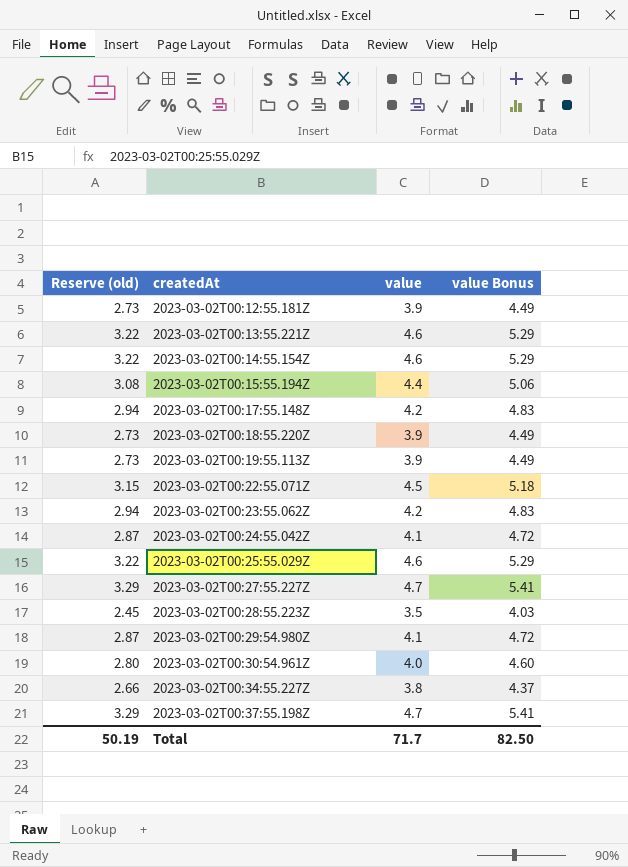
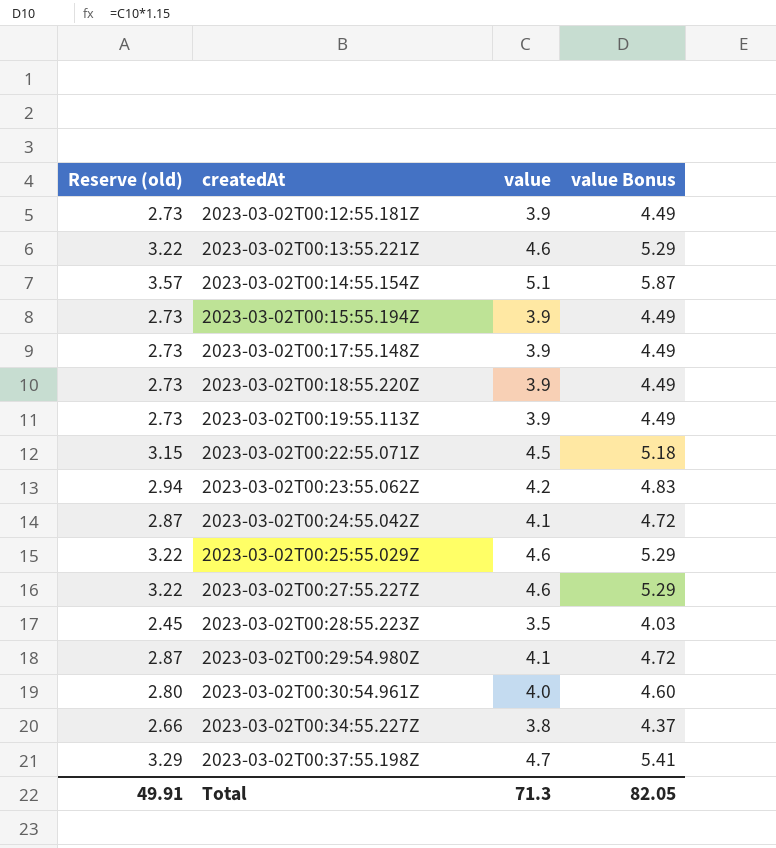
2023-03-02T00:14:55.154Z | Reserve (old): 3.22 -> 3.57
2023-03-02T00:14:55.154Z | value: 4.6 -> 5.1
2023-03-02T00:14:55.154Z | value Bonus: 5.29 -> 5.87
2023-03-02T00:15:55.194Z | Reserve (old): 3.08 -> 2.73
2023-03-02T00:15:55.194Z | value: 4.4 -> 3.9
2023-03-02T00:15:55.194Z | value Bonus: 5.06 -> 4.49
2023-03-02T00:17:55.148Z | Reserve (old): 2.94 -> 2.73
2023-03-02T00:17:55.148Z | value: 4.2 -> 3.9
2023-03-02T00:17:55.148Z | value Bonus: 4.83 -> 4.49
2023-03-02T00:27:55.227Z | Reserve (old): 3.29 -> 3.22
2023-03-02T00:27:55.227Z | value: 4.7 -> 4.6
2023-03-02T00:27:55.227Z | value Bonus: 5.41 -> 5.29
Total | Reserve (old): 50.19 -> 49.91
Total | value: 71.7 -> 71.3
Total | value Bonus: 82.50 -> 82.05

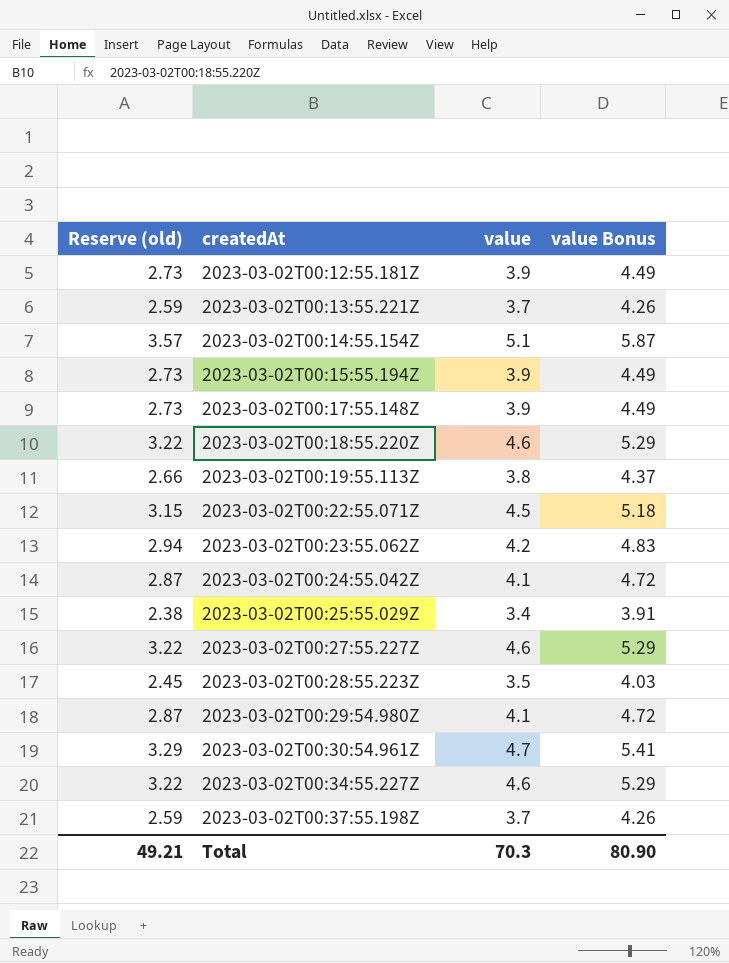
2023-03-02T00:13:55.221Z | Reserve (old): 3.22 -> 2.59
2023-03-02T00:13:55.221Z | value: 4.6 -> 3.7
2023-03-02T00:13:55.221Z | value Bonus: 5.29 -> 4.26
2023-03-02T00:18:55.220Z | Reserve (old): 2.73 -> 3.22
2023-03-02T00:18:55.220Z | value: 3.9 -> 4.6
2023-03-02T00:18:55.220Z | value Bonus: 4.49 -> 5.29
2023-03-02T00:19:55.113Z | Reserve (old): 2.73 -> 2.66
2023-03-02T00:19:55.113Z | value: 3.9 -> 3.8
2023-03-02T00:19:55.113Z | value Bonus: 4.49 -> 4.37
2023-03-02T00:25:55.029Z | Reserve (old): 3.22 -> 2.38
2023-03-02T00:25:55.029Z | value: 4.6 -> 3.4
2023-03-02T00:25:55.029Z | value Bonus: 5.29 -> 3.91
2023-03-02T00:30:54.961Z | Reserve (old): 2.80 -> 3.29
2023-03-02T00:30:54.961Z | value: 4.0 -> 4.7
2023-03-02T00:30:54.961Z | value Bonus: 4.60 -> 5.41
2023-03-02T00:34:55.227Z | Reserve (old): 2.66 -> 3.22
2023-03-02T00:34:55.227Z | value: 3.8 -> 4.6
2023-03-02T00:34:55.227Z | value Bonus: 4.37 -> 5.29
2023-03-02T00:37:55.198Z | Reserve (old): 3.29 -> 2.59
2023-03-02T00:37:55.198Z | value: 4.7 -> 3.7
2023-03-02T00:37:55.198Z | value Bonus: 5.41 -> 4.26
Total | Reserve (old): 49.91 -> 49.21
Total | value: 71.3 -> 70.3
Total | value Bonus: 82.05 -> 80.90

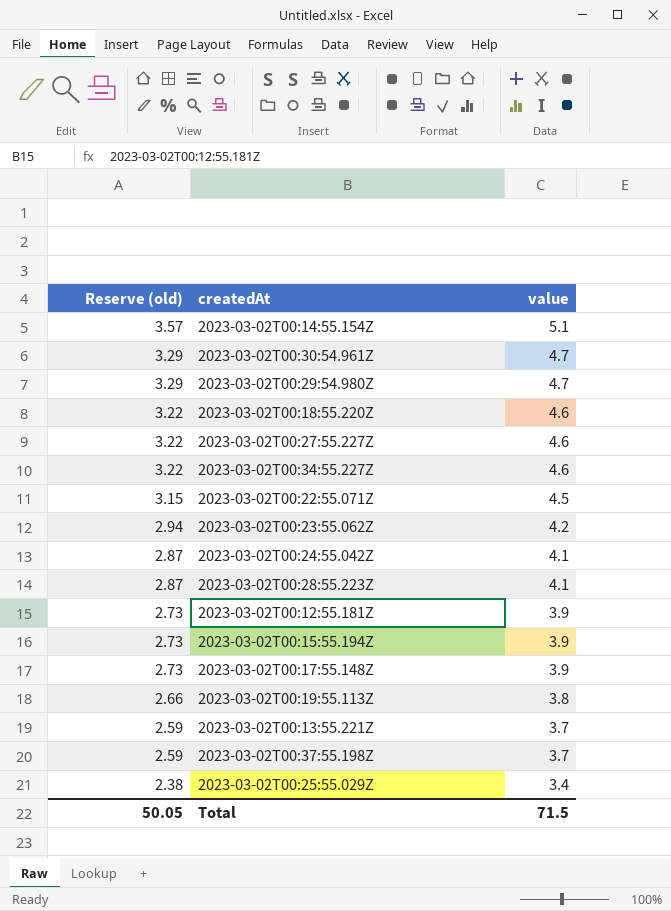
row order: createdAt ascending -> Reserve (old) descending
column value Bonus | formula: [value] * 1.15 -> none
2023-03-02T00:29:54.980Z | Reserve (old): 2.87 -> 3.29
2023-03-02T00:29:54.980Z | value: 4.1 -> 4.7
2023-03-02T00:28:55.223Z | Reserve (old): 2.45 -> 2.87
2023-03-02T00:28:55.223Z | value: 3.5 -> 4.1
Total | Reserve (old): 49.21 -> 50.05
Total | value: 70.3 -> 71.5

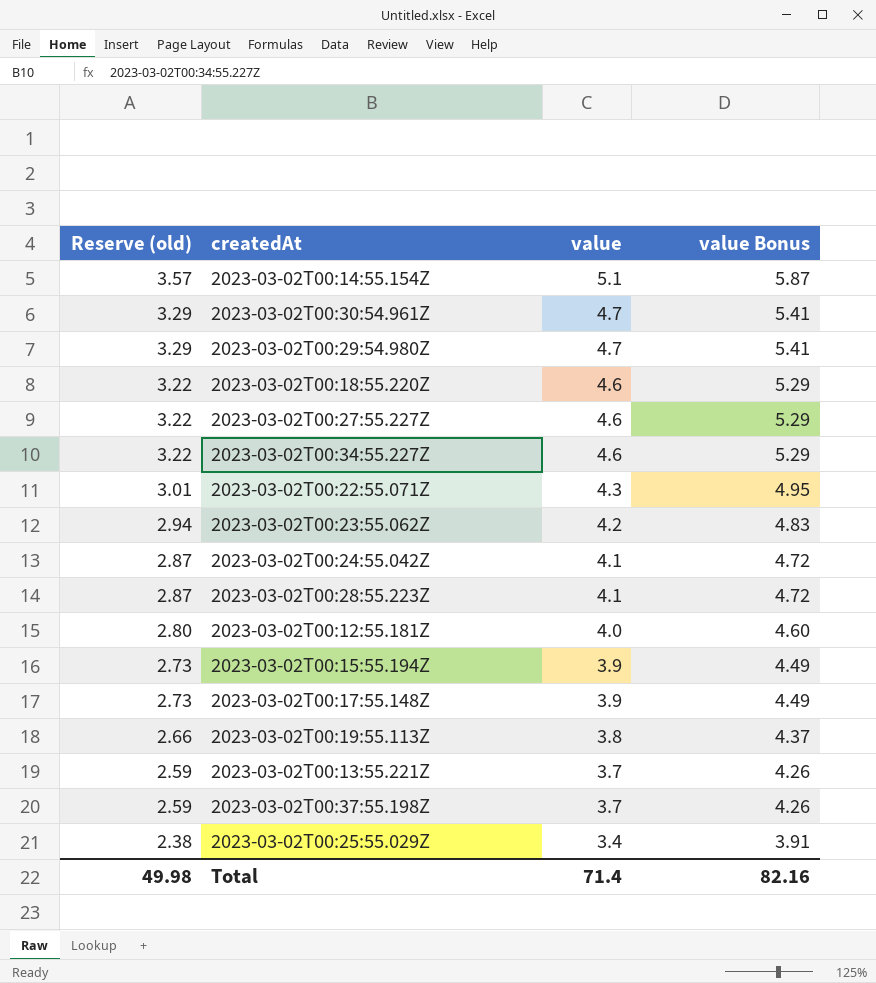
column value Bonus | formula: none -> [value] * 1.15
2023-03-02T00:22:55.071Z | Reserve (old): 3.15 -> 3.01
2023-03-02T00:22:55.071Z | value: 4.5 -> 4.3
2023-03-02T00:12:55.181Z | Reserve (old): 2.73 -> 2.80
2023-03-02T00:12:55.181Z | value: 3.9 -> 4.0
Total | Reserve (old): 50.05 -> 49.98
Total | value: 71.5 -> 71.4

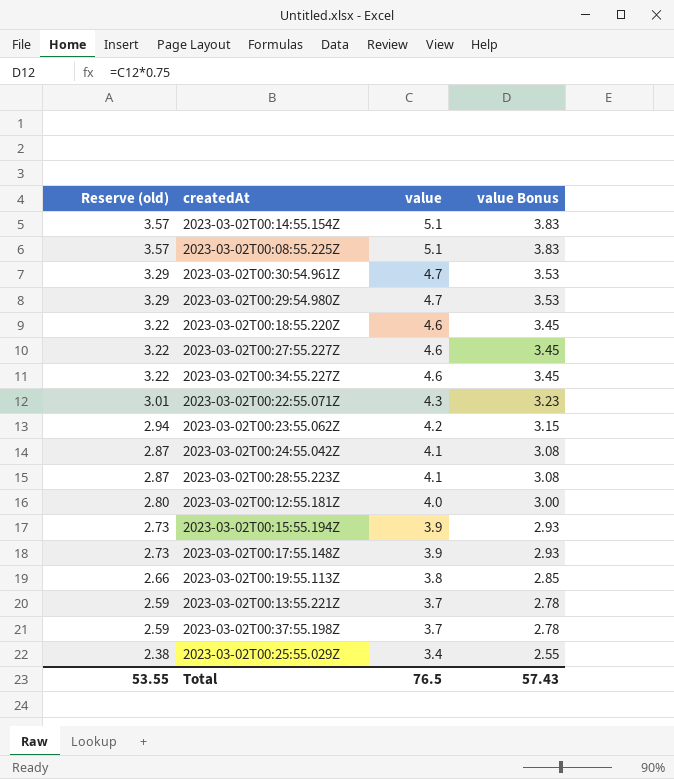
column value Bonus | formula: [value] * 1.15 -> [value] * 0.75
row 2023-03-02T00:08:55.225Z: none -> 3.57 | 5.1 | 3.83
Total | Reserve (old): 49.98 -> 53.55
Total | value: 71.4 -> 76.5
Total | value Bonus: 82.16 -> 57.43

